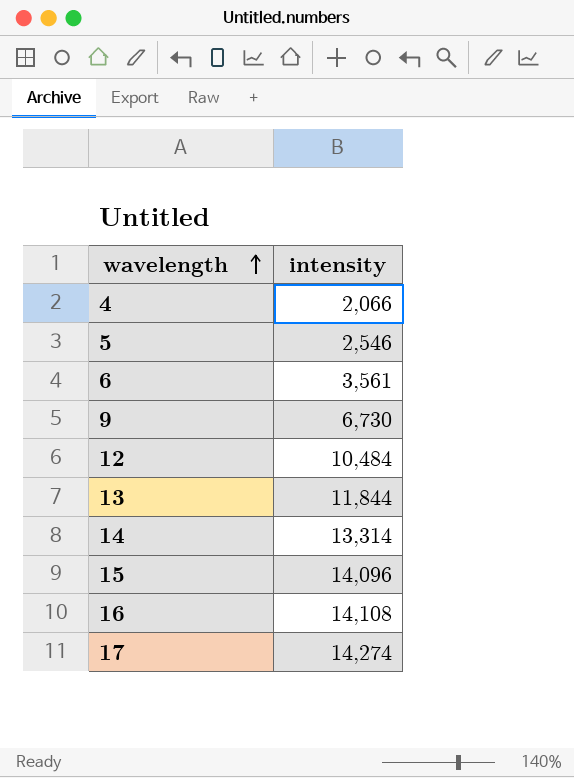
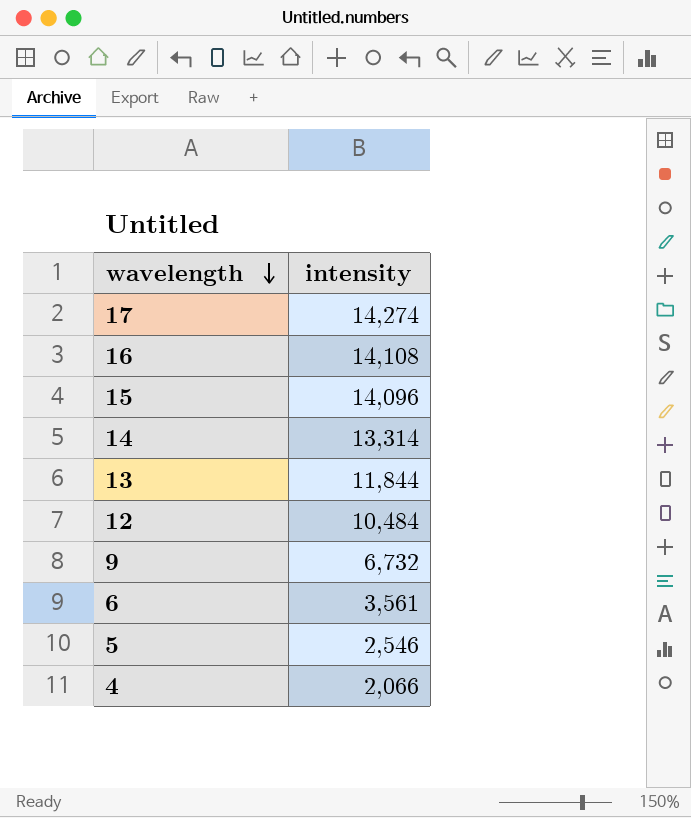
row order: wavelength ascending -> wavelength descending
9 | intensity: 6,730 -> 6,732

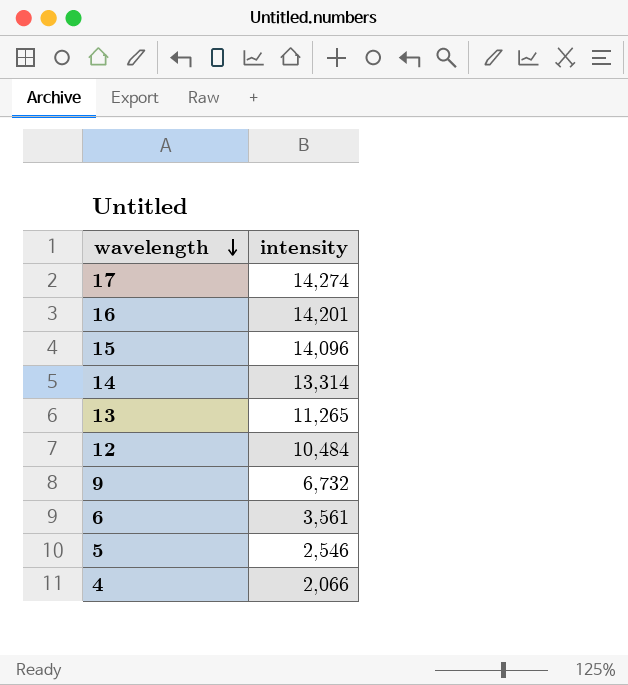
16 | intensity: 14,108 -> 14,201
13 | intensity: 11,844 -> 11,265

